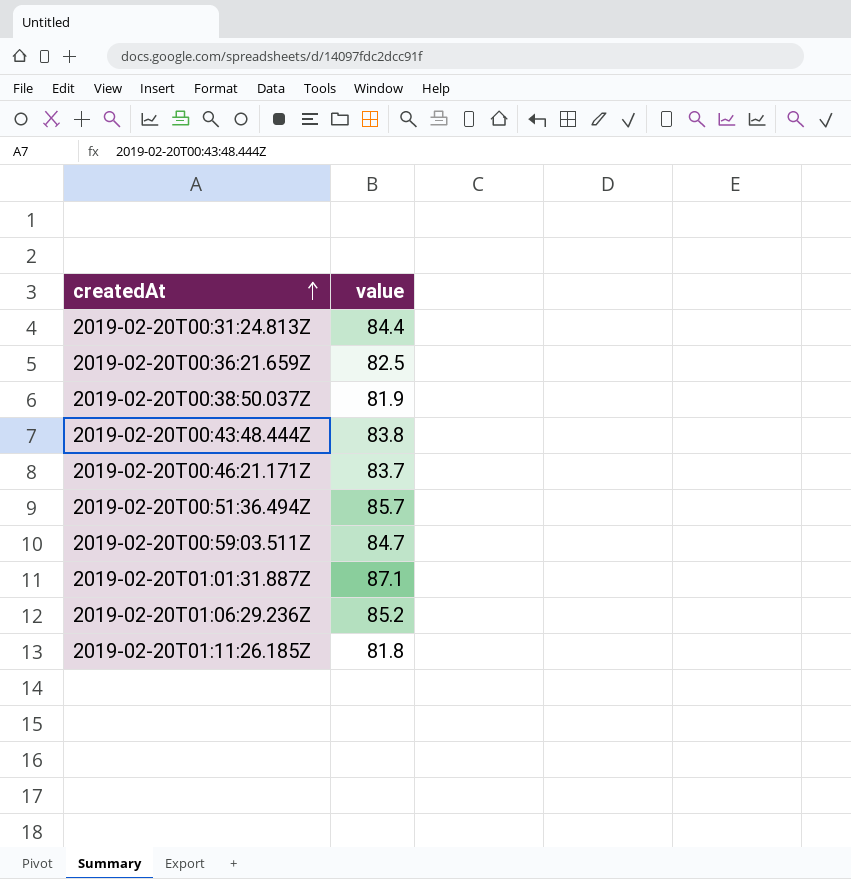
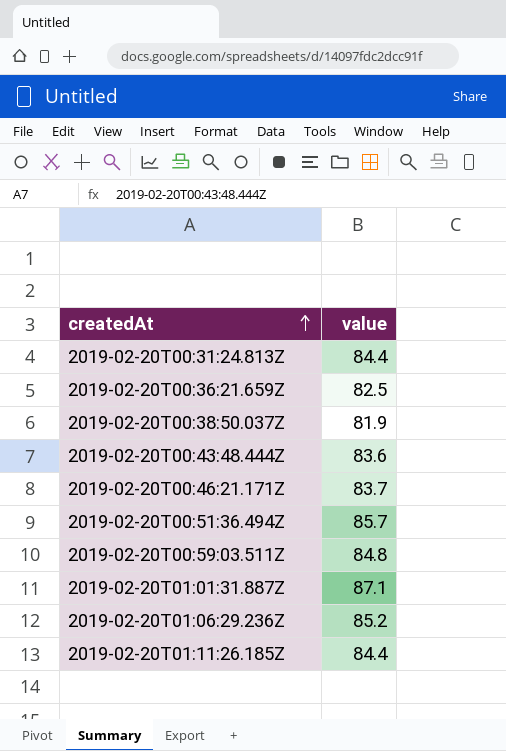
2019-02-20T00:43:48.444Z | value: 83.8 -> 83.6
2019-02-20T00:59:03.511Z | value: 84.7 -> 84.8
2019-02-20T01:11:26.185Z | value: 81.8 -> 84.4

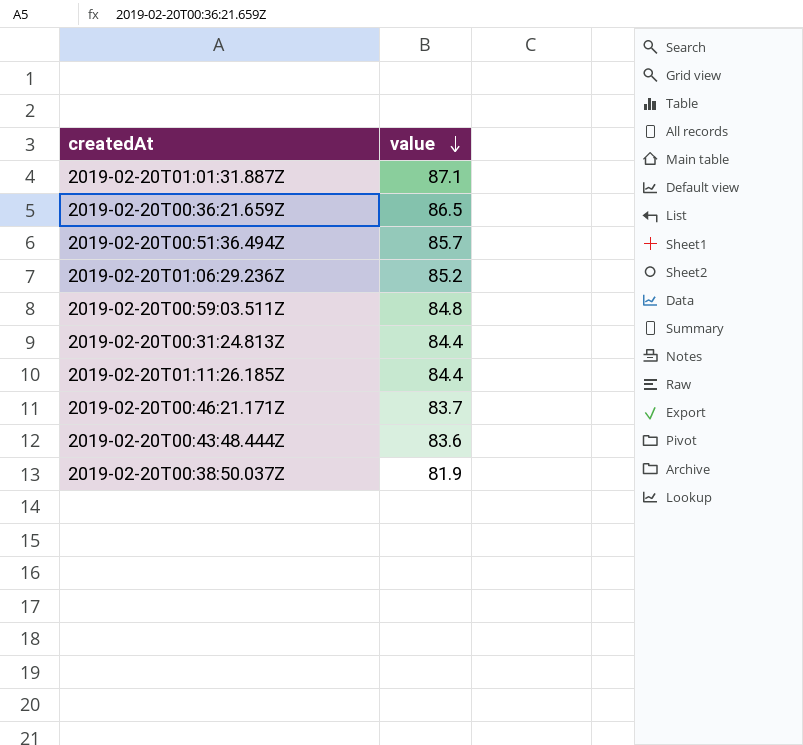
row order: createdAt ascending -> value descending
2019-02-20T00:36:21.659Z | value: 82.5 -> 86.5

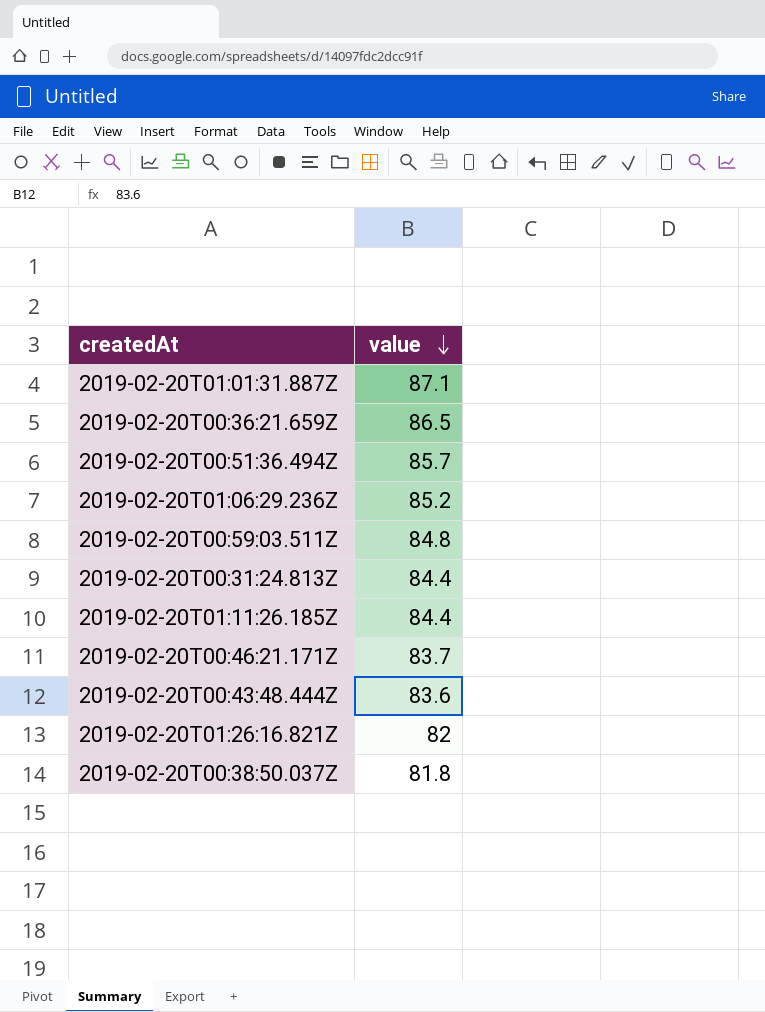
row 2019-02-20T01:26:16.821Z: none -> 82
2019-02-20T00:38:50.037Z | value: 81.9 -> 81.8

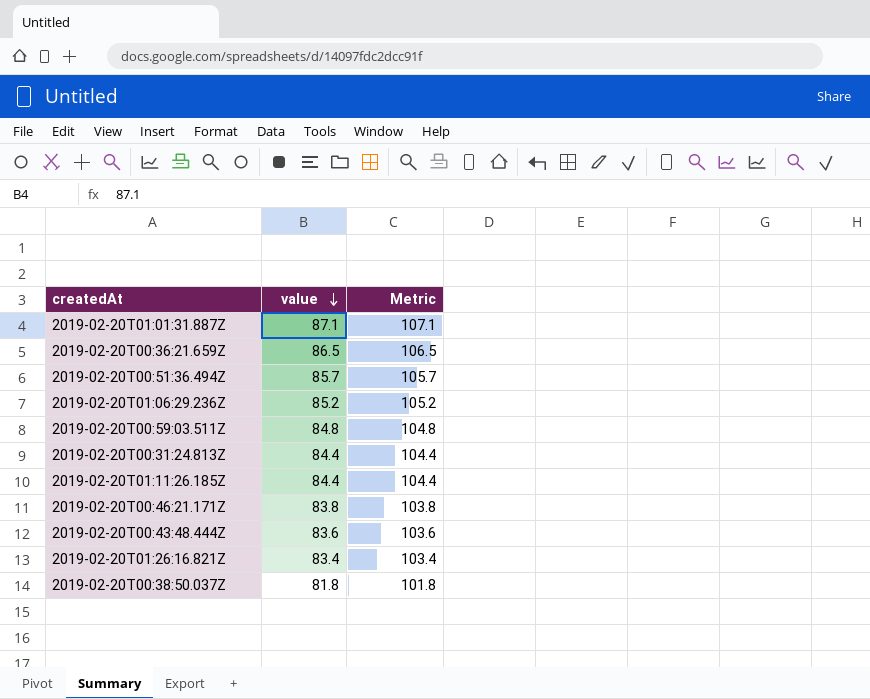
column Metric | formula: none -> [value] + 20
2019-02-20T00:46:21.171Z | value: 83.7 -> 83.8
2019-02-20T01:26:16.821Z | value: 82 -> 83.4

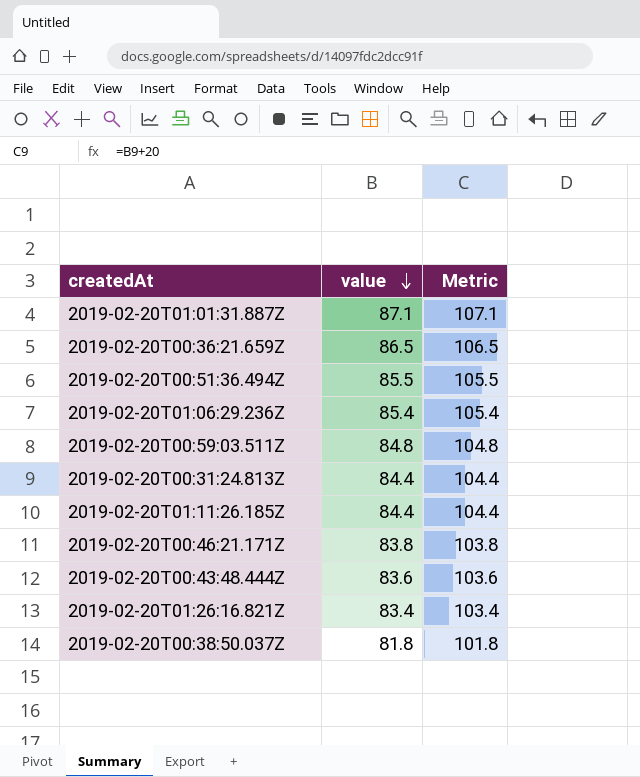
2019-02-20T00:51:36.494Z | value: 85.7 -> 85.5
2019-02-20T00:51:36.494Z | Metric: 105.7 -> 105.5
2019-02-20T01:06:29.236Z | value: 85.2 -> 85.4
2019-02-20T01:06:29.236Z | Metric: 105.2 -> 105.4

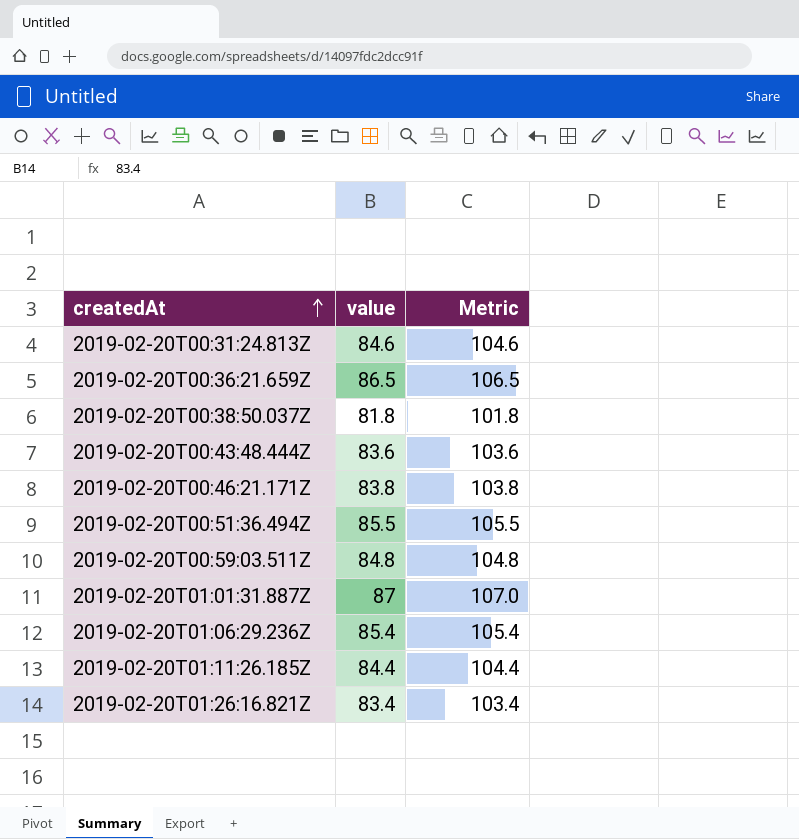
row order: value descending -> createdAt ascending
2019-02-20T00:31:24.813Z | value: 84.4 -> 84.6
2019-02-20T00:31:24.813Z | Metric: 104.4 -> 104.6
2019-02-20T01:01:31.887Z | value: 87.1 -> 87
2019-02-20T01:01:31.887Z | Metric: 107.1 -> 107.0

